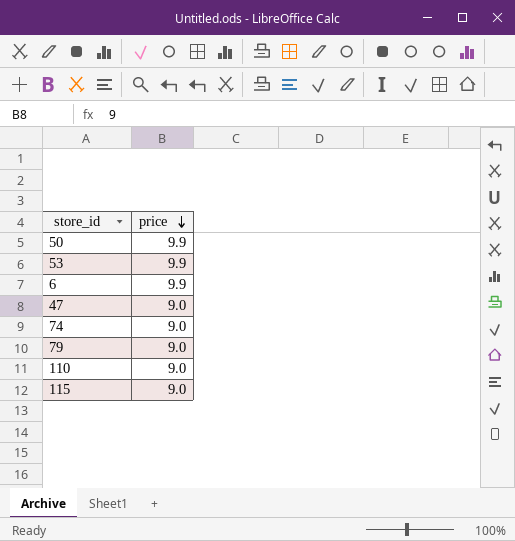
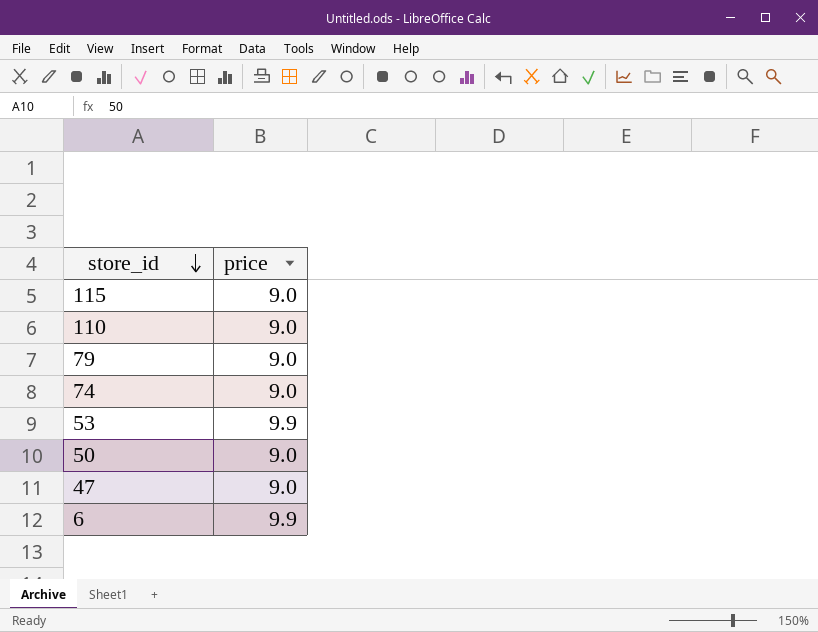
row order: price descending -> store_id descending
50 | price: 9.9 -> 9.0

